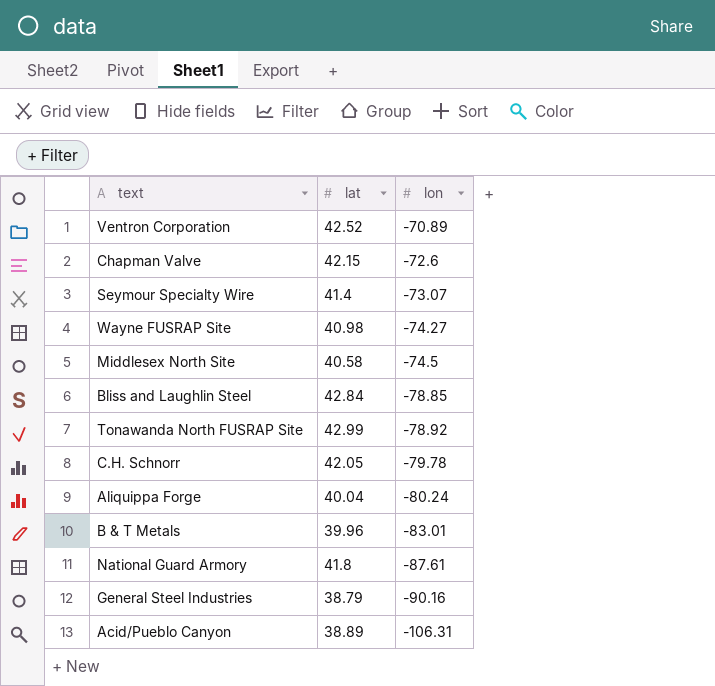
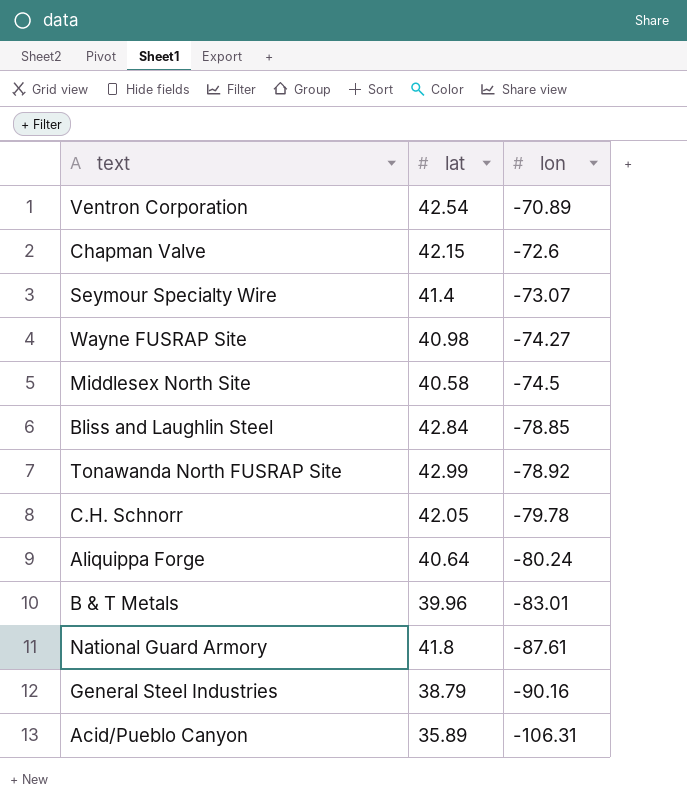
Ventron Corporation | lat: 42.52 -> 42.54
Aliquippa Forge | lat: 40.04 -> 40.64
Acid/Pueblo Canyon | lat: 38.89 -> 35.89

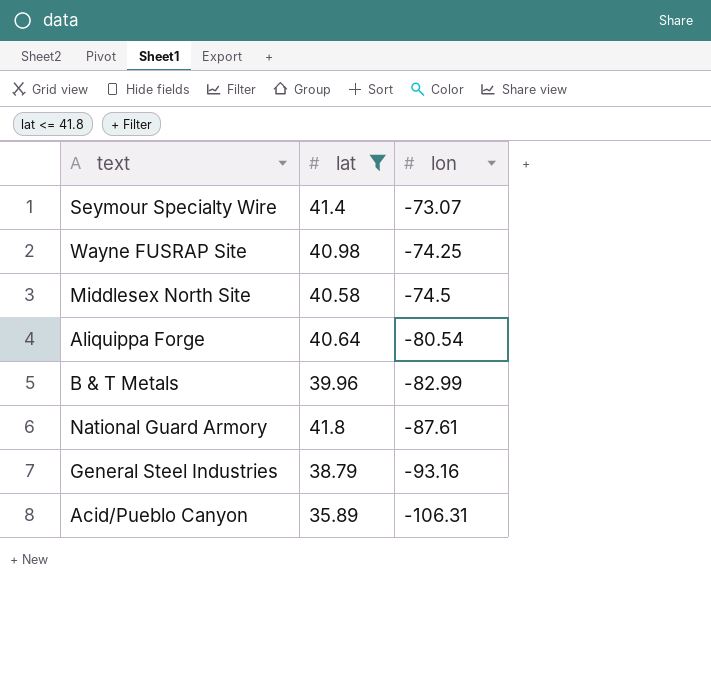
filter: none -> lat <= 41.8
Wayne FUSRAP Site | lon: -74.27 -> -74.25
Aliquippa Forge | lon: -80.24 -> -80.54
B & T Metals | lon: -83.01 -> -82.99
General Steel Industries | lon: -90.16 -> -93.16

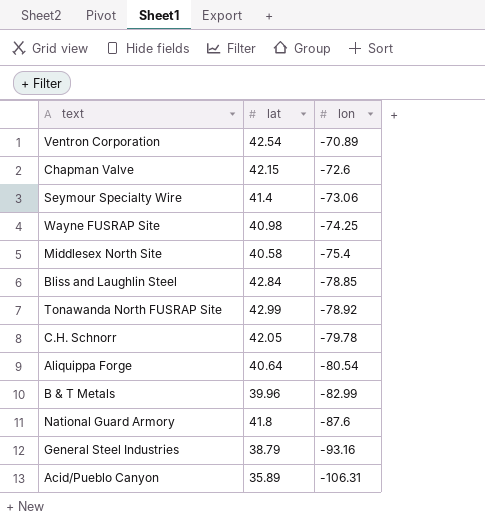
filter: lat <= 41.8 -> none
Seymour Specialty Wire | lon: -73.07 -> -73.06
Middlesex North Site | lon: -74.5 -> -75.4
National Guard Armory | lon: -87.61 -> -87.6

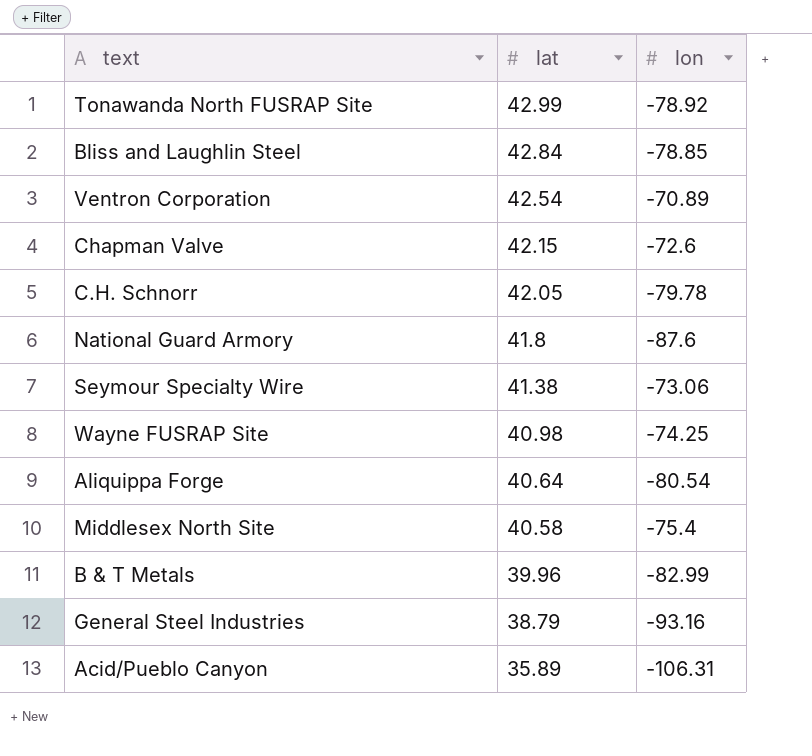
row order: lon descending -> lat descending
Seymour Specialty Wire | lat: 41.4 -> 41.38

